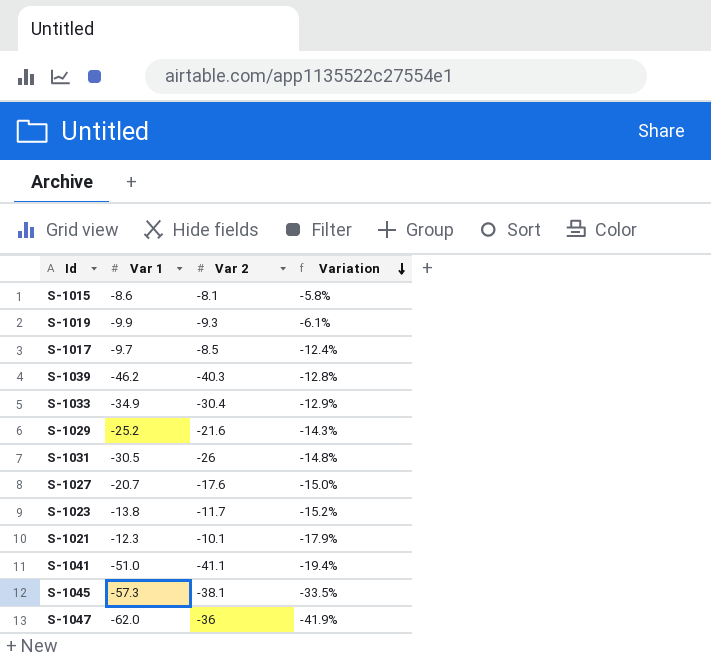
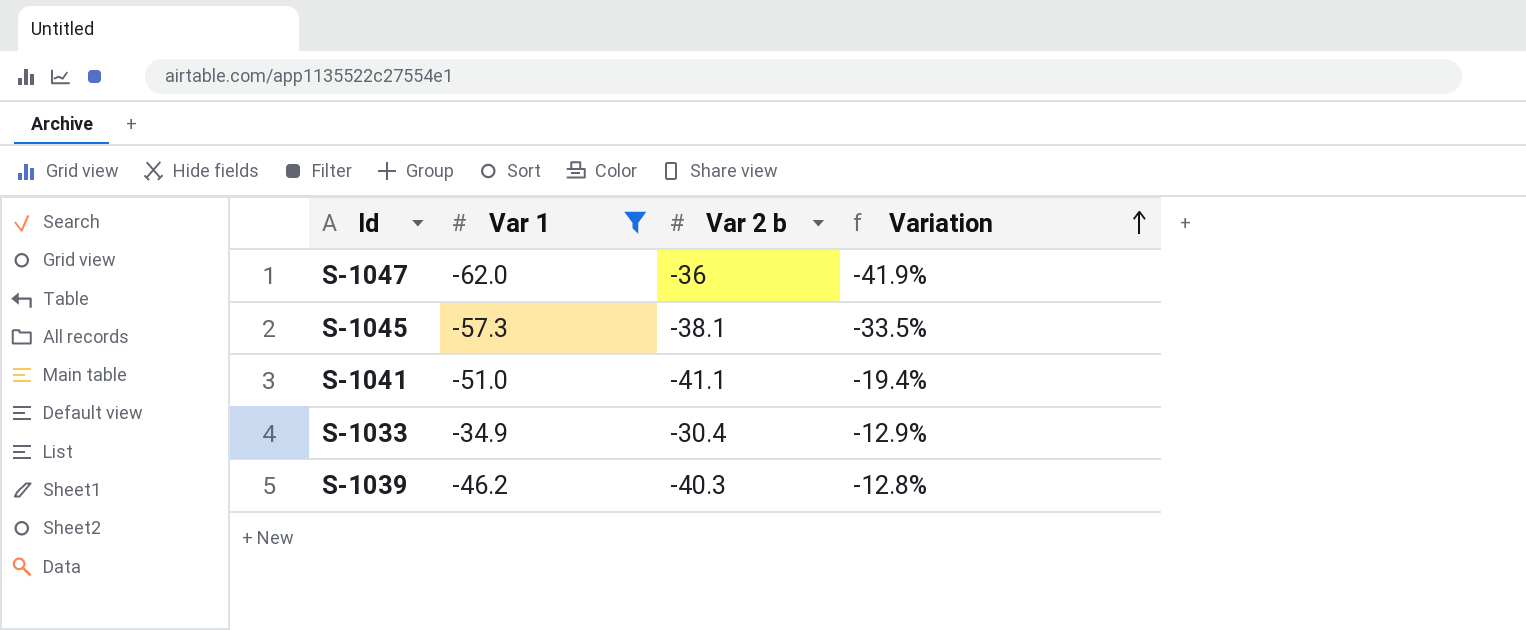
filter: none -> Var 1 <= -34.9
row order: Variation descending -> Variation ascending
column name: Var 2 -> Var 2 b

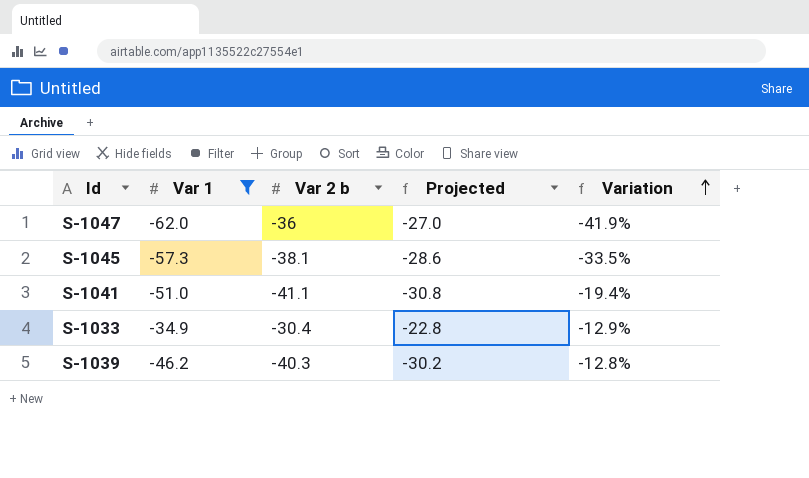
column Projected | formula: none -> [Var 2 b] * 0.75

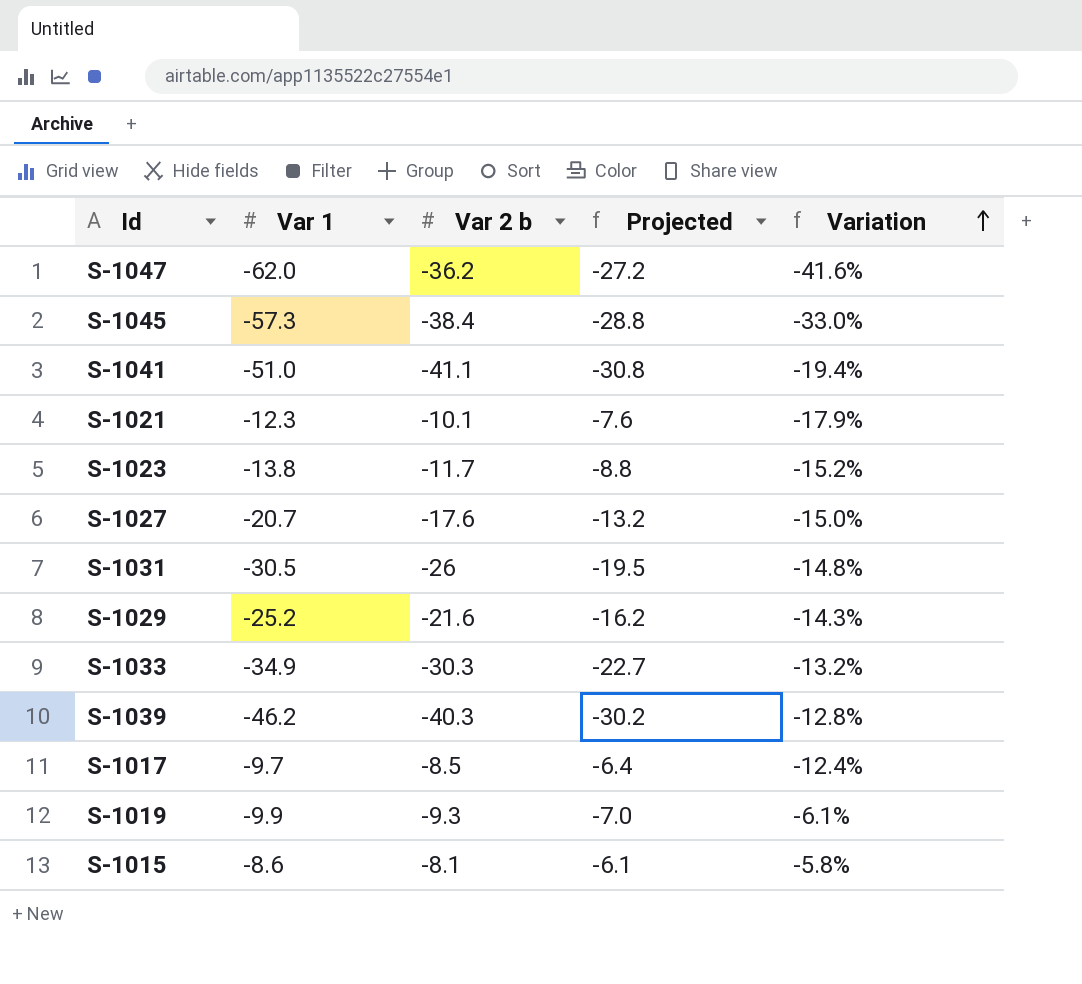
filter: Var 1 <= -34.9 -> none
S-1047 | Var 2 b: -36 -> -36.2
S-1047 | Projected: -27.0 -> -27.2
S-1047 | Variation: -41.9% -> -41.6%
S-1045 | Var 2 b: -38.1 -> -38.4
S-1045 | Projected: -28.6 -> -28.8
S-1045 | Variation: -33.5% -> -33.0%
S-1033 | Var 2 b: -30.4 -> -30.3
S-1033 | Projected: -22.8 -> -22.7
S-1033 | Variation: -12.9% -> -13.2%

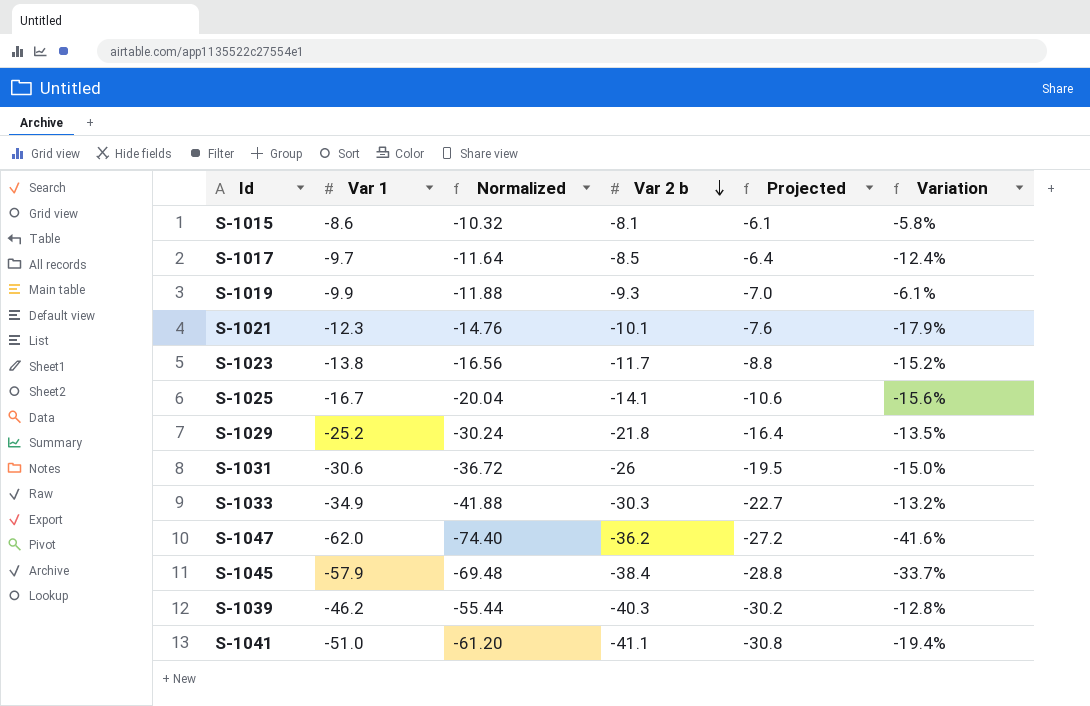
row order: Variation ascending -> Var 2 b descending
column Normalized | formula: none -> [Var 1] * 1.2
row S-1027: -20.7 | -17.6 | -13.2 | -15.0% -> none
row S-1025: none -> -16.7 | -20.04 | -14.1 | -10.6 | -15.6%
S-1029 | Var 2 b: -21.6 -> -21.8
S-1029 | Projected: -16.2 -> -16.4
S-1029 | Variation: -14.3% -> -13.5%
S-1031 | Var 1: -30.5 -> -30.6
S-1031 | Variation: -14.8% -> -15.0%
S-1045 | Var 1: -57.3 -> -57.9
S-1045 | Variation: -33.0% -> -33.7%

